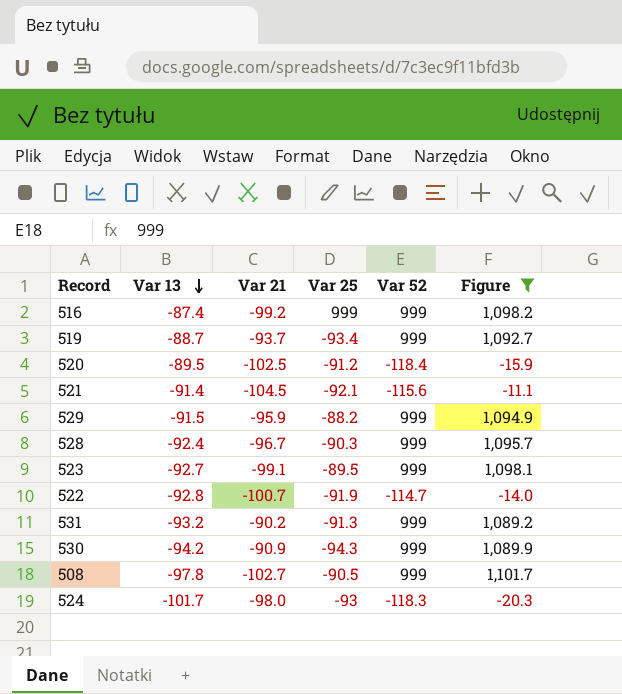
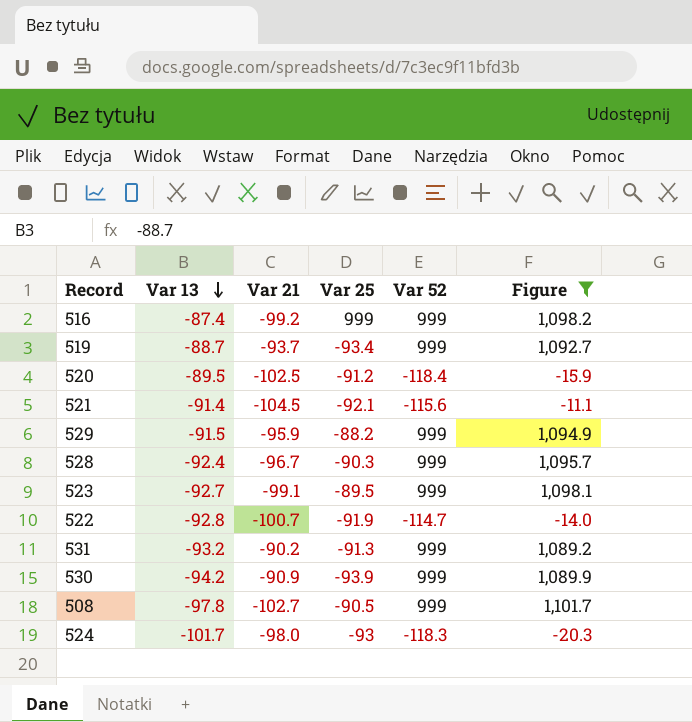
530 | Var 25: -94.3 -> -93.9

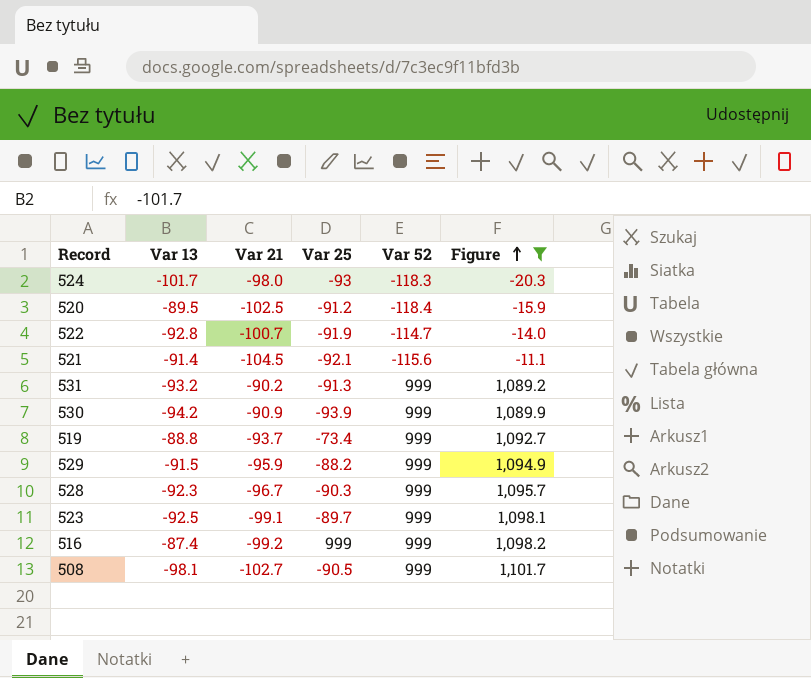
row order: Var 13 descending -> Figure ascending
519 | Var 13: -88.7 -> -88.8
519 | Var 25: -93.4 -> -73.4
528 | Var 13: -92.4 -> -92.3
523 | Var 13: -92.7 -> -92.5
523 | Var 25: -89.5 -> -89.7
508 | Var 13: -97.8 -> -98.1

